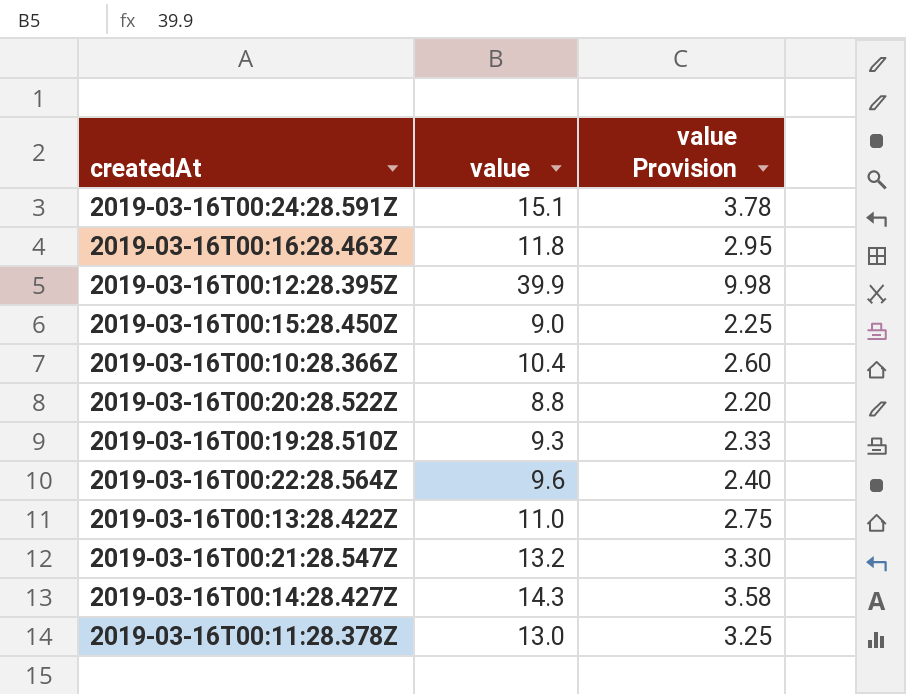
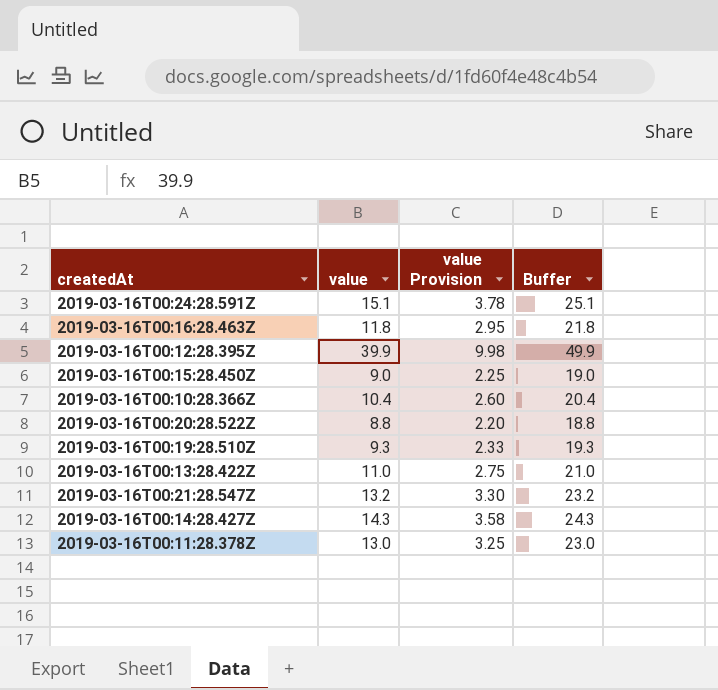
column Buffer | formula: none -> [value] + 10
row 2019-03-16T00:22:28.564Z: 9.6 | 2.40 -> none

